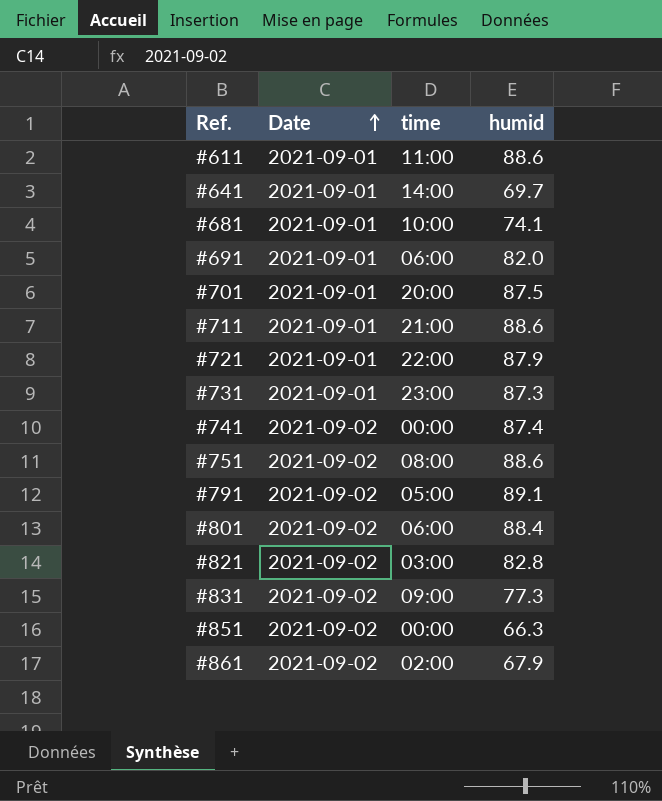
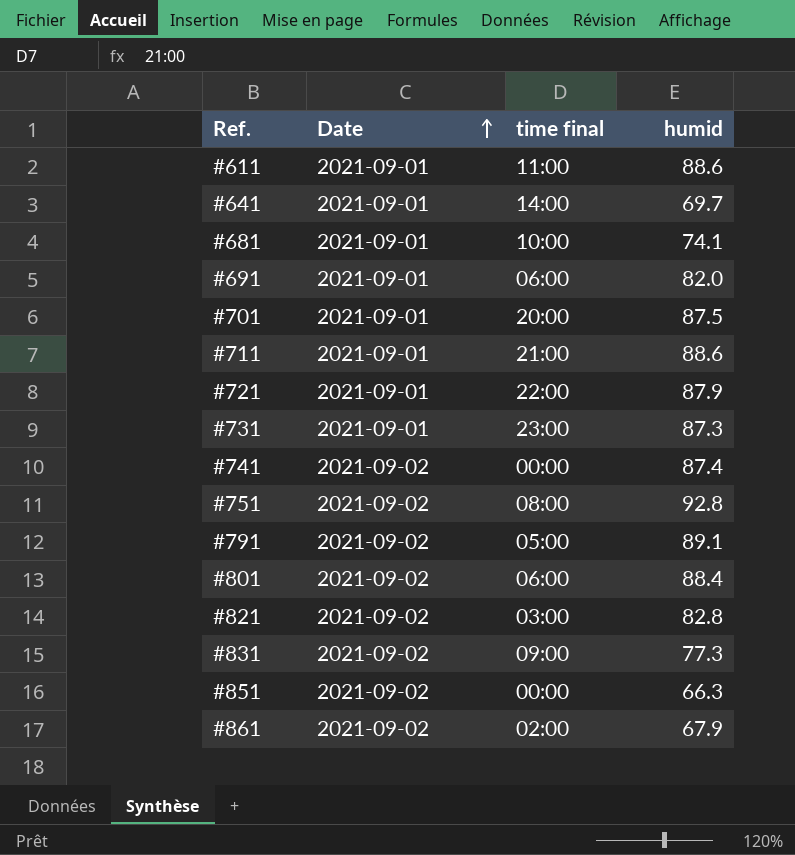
column name: time -> time final
#751 | humid: 88.6 -> 92.8

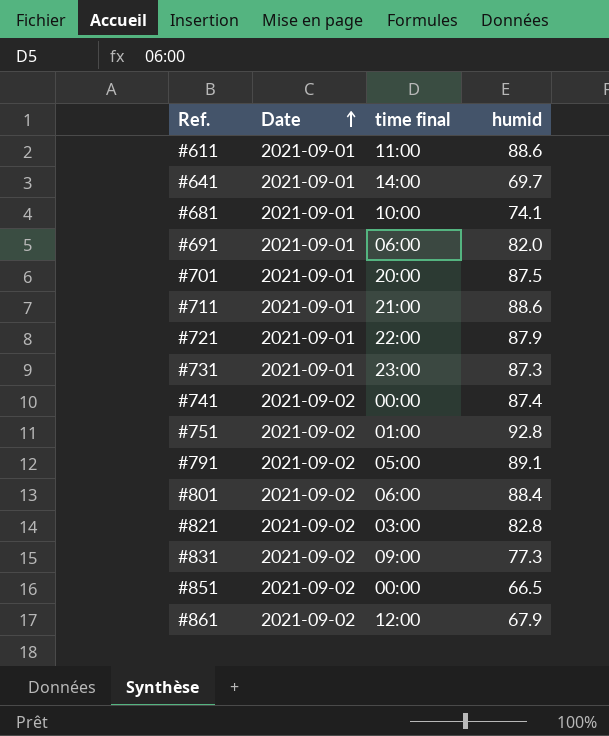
#751 | time final: 08:00 -> 01:00
#851 | humid: 66.3 -> 66.5
#861 | time final: 02:00 -> 12:00

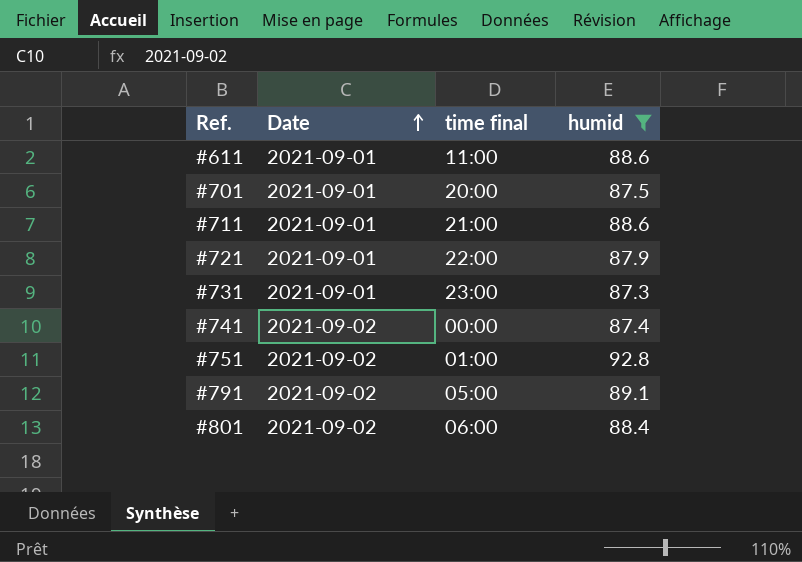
filter: none -> humid >= 87.3

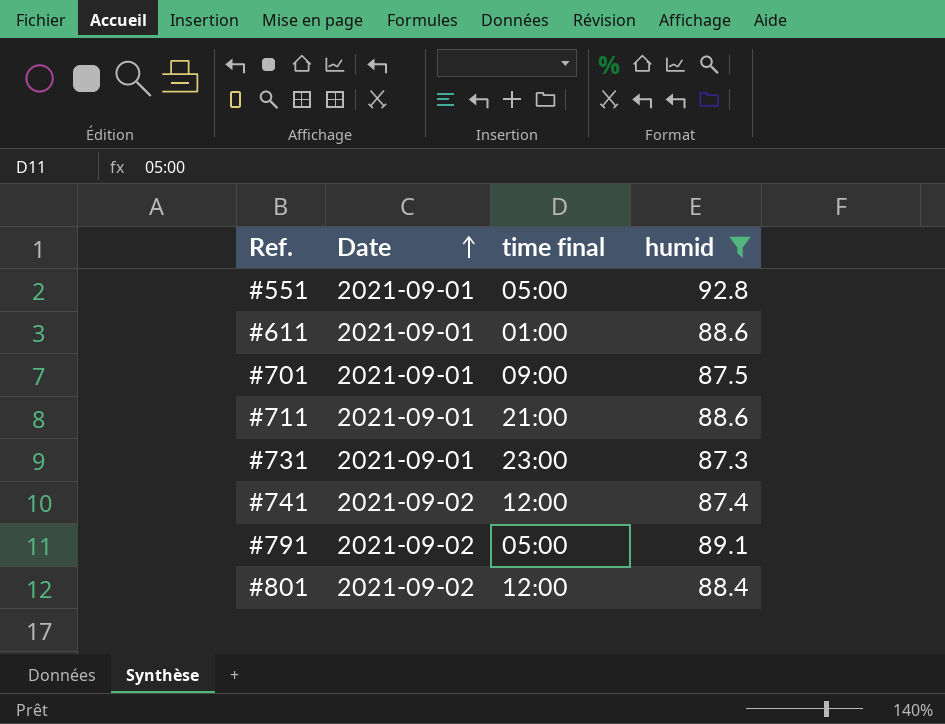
row #721: 2021-09-01 | 22:00 | 87.9 -> none
row #751: 2021-09-02 | 01:00 | 92.8 -> none
row #551: none -> 2021-09-01 | 05:00 | 92.8
#611 | time final: 11:00 -> 01:00
#701 | time final: 20:00 -> 09:00
#741 | time final: 00:00 -> 12:00
#801 | time final: 06:00 -> 12:00

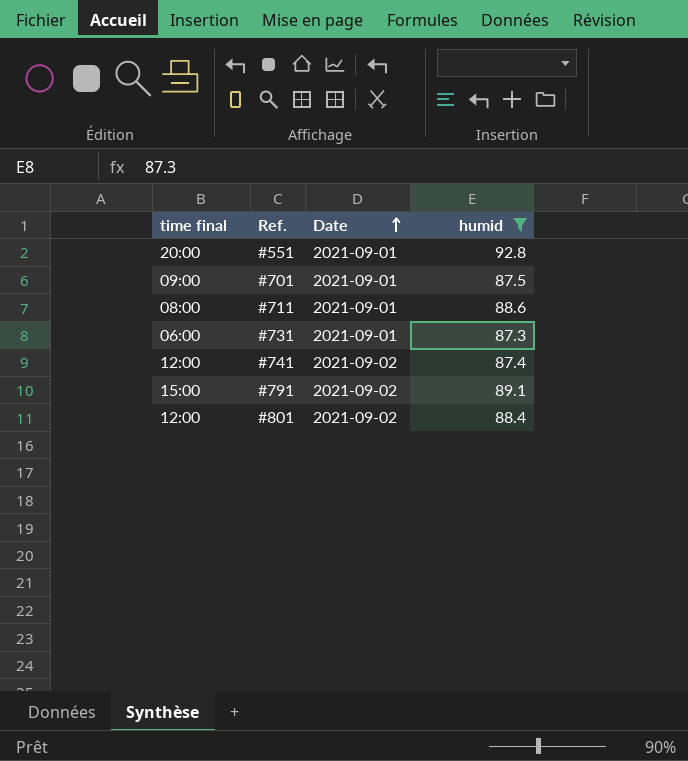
column time final | position: 3 -> 1
row #611: 2021-09-01 | 01:00 | 88.6 -> none
#551 | time final: 05:00 -> 20:00
#711 | time final: 21:00 -> 08:00
#731 | time final: 23:00 -> 06:00
#791 | time final: 05:00 -> 15:00

